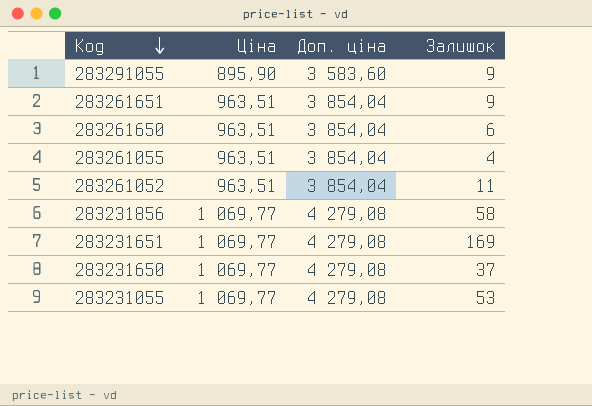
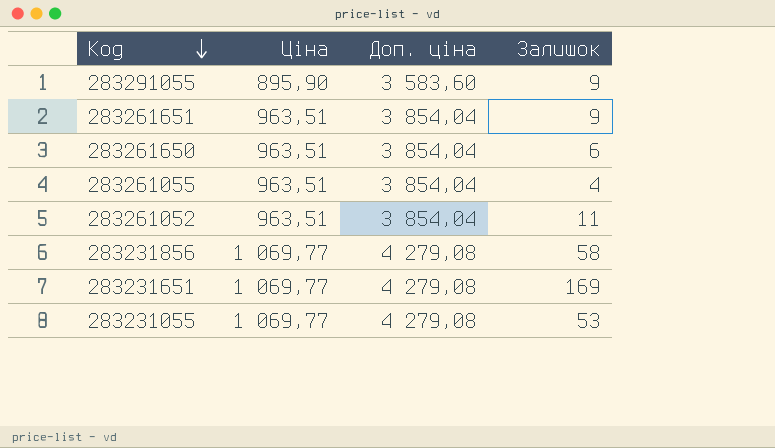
row 283231650: 1 069,77 | 4 279,08 | 37 -> none

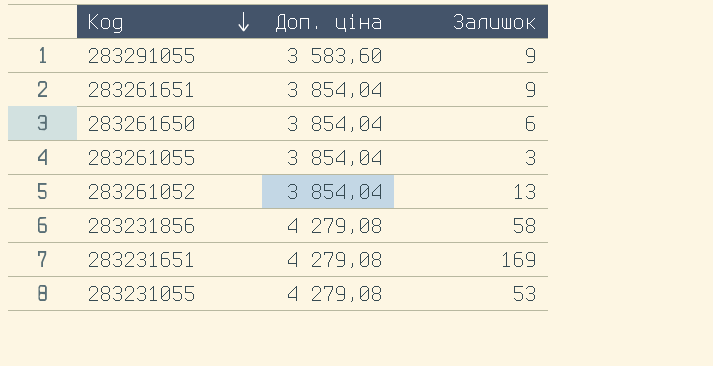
column Ціна | position: 2 -> none
283261055 | Залишок: 4 -> 3
283261052 | Залишок: 11 -> 13

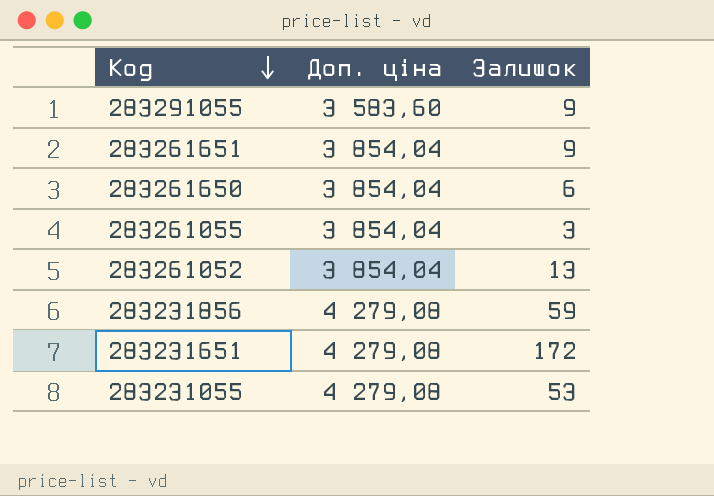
283231856 | Залишок: 58 -> 59
283231651 | Залишок: 169 -> 172

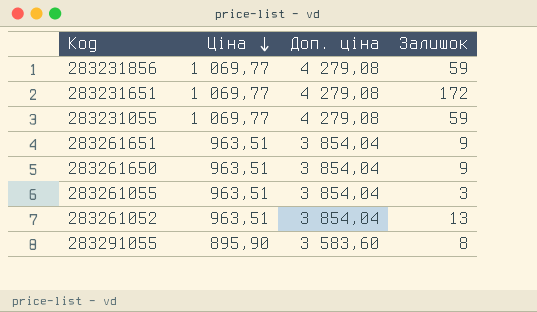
row order: Код descending -> Ціна descending
column Ціна | position: none -> 2
283231055 | Залишок: 53 -> 59
283261650 | Залишок: 6 -> 9
283291055 | Залишок: 9 -> 8

